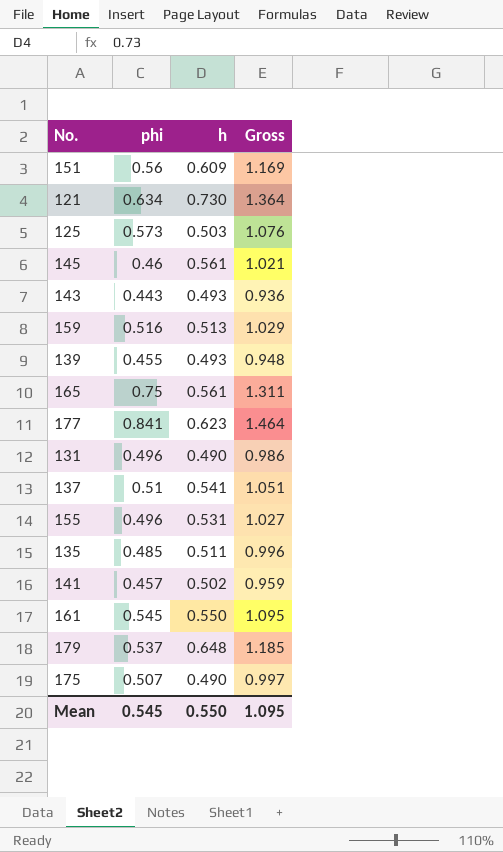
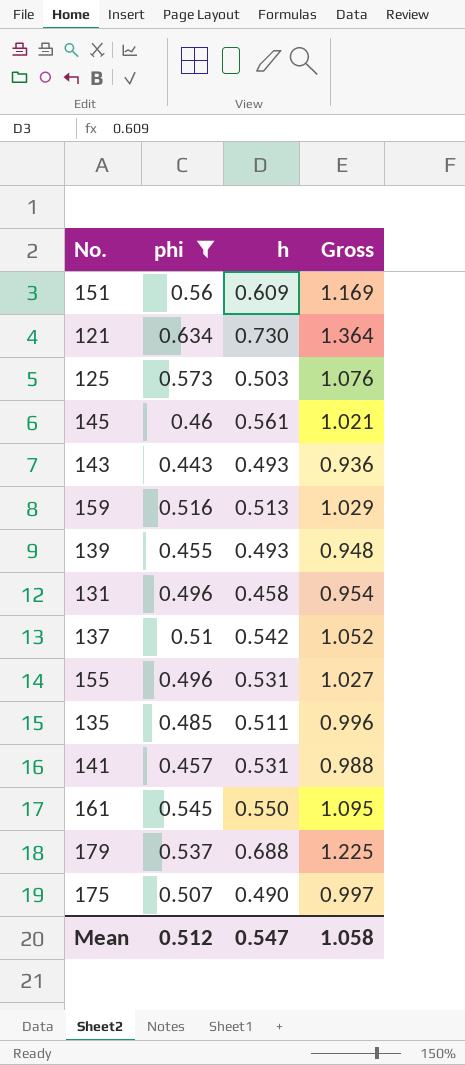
filter: none -> phi <= 0.634
131 | h: 0.490 -> 0.458
131 | Gross: 0.986 -> 0.954
137 | h: 0.541 -> 0.542
137 | Gross: 1.051 -> 1.052
141 | h: 0.502 -> 0.531
141 | Gross: 0.959 -> 0.988
179 | h: 0.648 -> 0.688
179 | Gross: 1.185 -> 1.225
Mean | phi: 0.545 -> 0.512
Mean | h: 0.550 -> 0.547
Mean | Gross: 1.095 -> 1.058

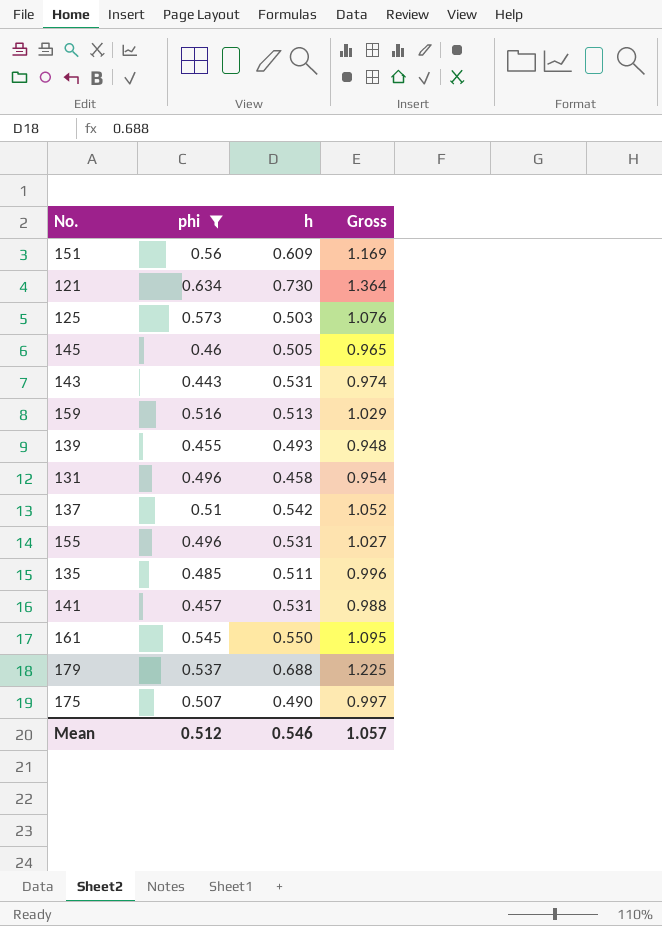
145 | h: 0.561 -> 0.505
145 | Gross: 1.021 -> 0.965
143 | h: 0.493 -> 0.531
143 | Gross: 0.936 -> 0.974
Mean | h: 0.547 -> 0.546
Mean | Gross: 1.058 -> 1.057

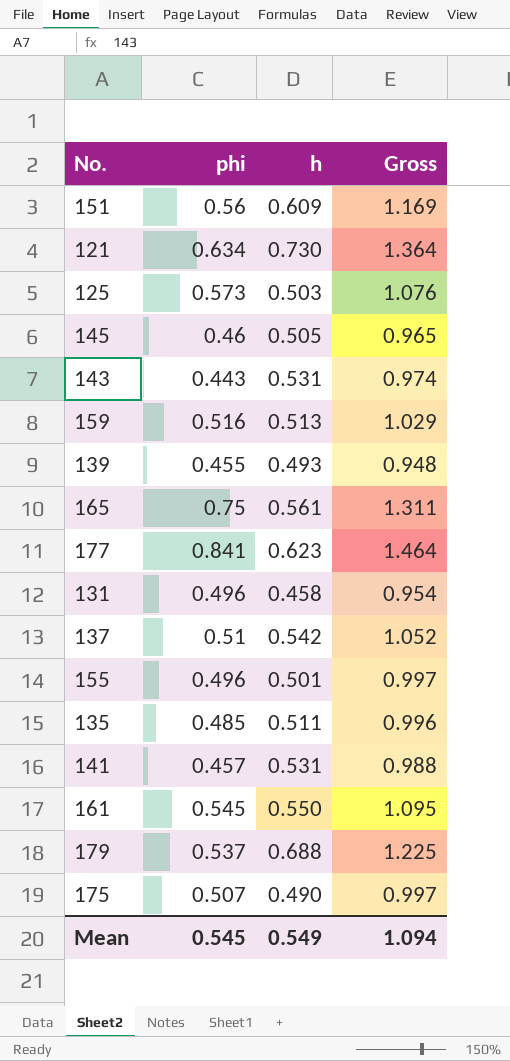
filter: phi <= 0.634 -> none
155 | h: 0.531 -> 0.501
155 | Gross: 1.027 -> 0.997
Mean | phi: 0.512 -> 0.545
Mean | h: 0.546 -> 0.549
Mean | Gross: 1.057 -> 1.094

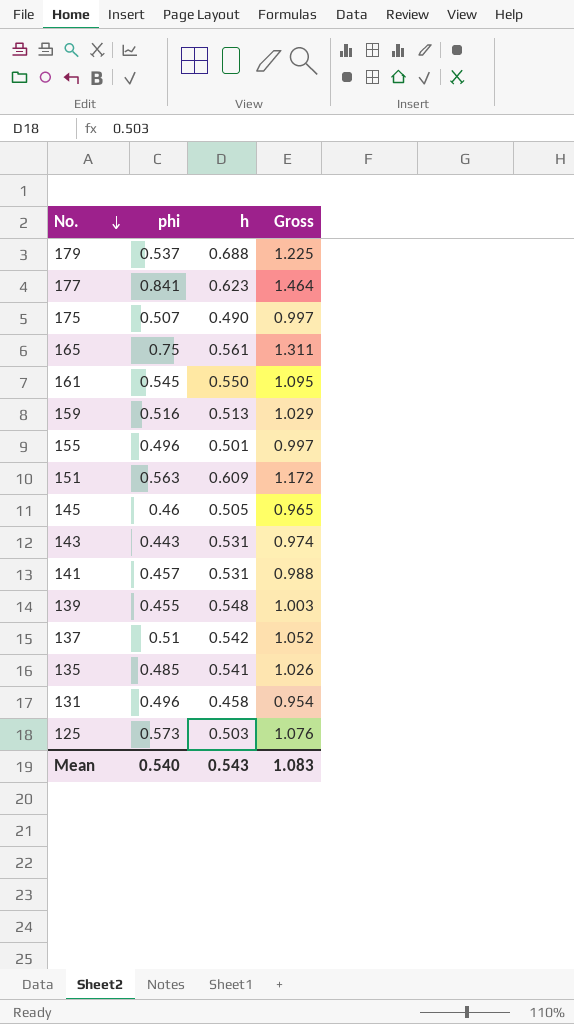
row order: none -> No. descending
row 121: 0.634 | 0.730 | 1.364 -> none
151 | phi: 0.56 -> 0.563
151 | Gross: 1.169 -> 1.172
139 | h: 0.493 -> 0.548
139 | Gross: 0.948 -> 1.003
135 | h: 0.511 -> 0.541
135 | Gross: 0.996 -> 1.026
Mean | phi: 0.545 -> 0.540
Mean | h: 0.549 -> 0.543
Mean | Gross: 1.094 -> 1.083

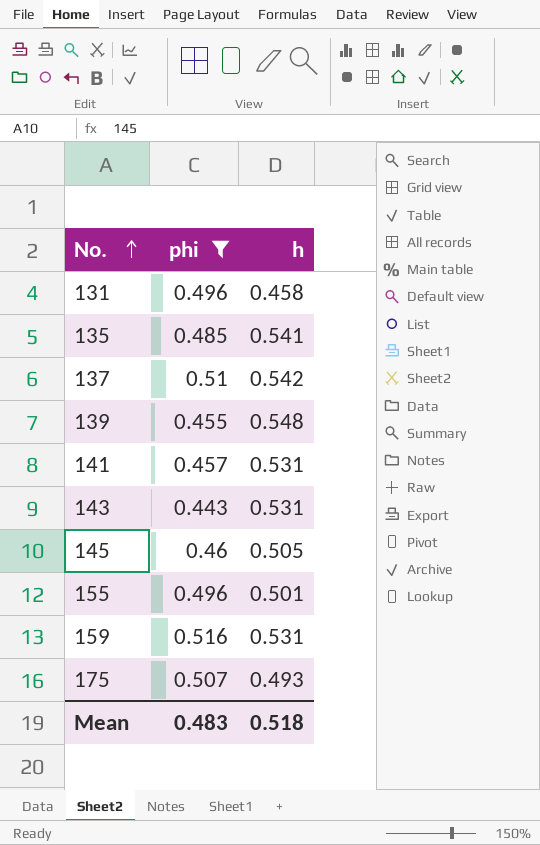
filter: none -> phi <= 0.516
row order: No. descending -> No. ascending
column Gross | formula: [phi] + [h] -> none
159 | h: 0.513 -> 0.531
175 | h: 0.490 -> 0.493
Mean | phi: 0.540 -> 0.483
Mean | h: 0.543 -> 0.518

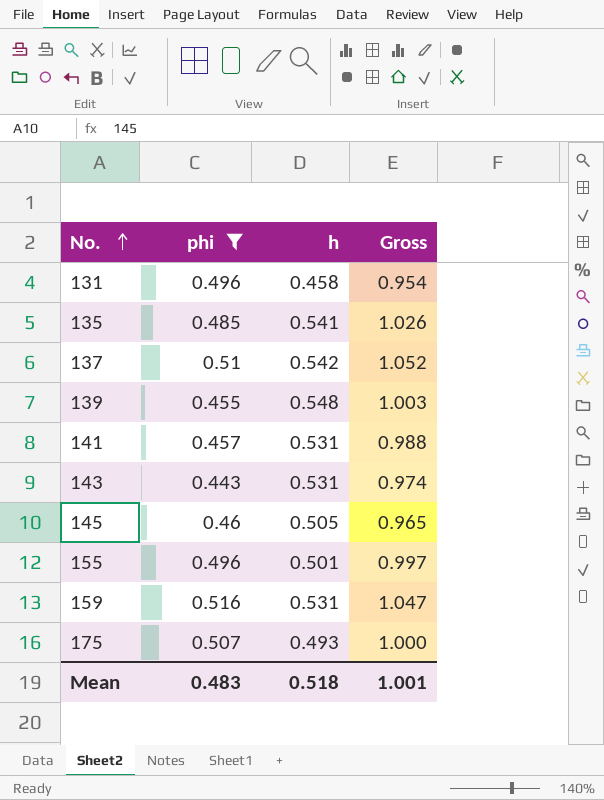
column Gross | formula: none -> [phi] + [h]

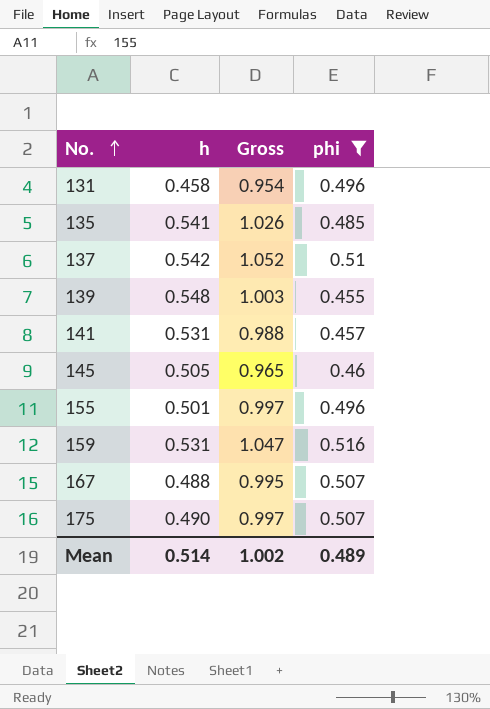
column phi | position: 2 -> 4
row 143: 0.443 | 0.531 | 0.974 -> none
row 167: none -> 0.488 | 0.995 | 0.507
175 | h: 0.493 -> 0.490
175 | Gross: 1.000 -> 0.997
Mean | h: 0.518 -> 0.514
Mean | Gross: 1.001 -> 1.002
Mean | phi: 0.483 -> 0.489

